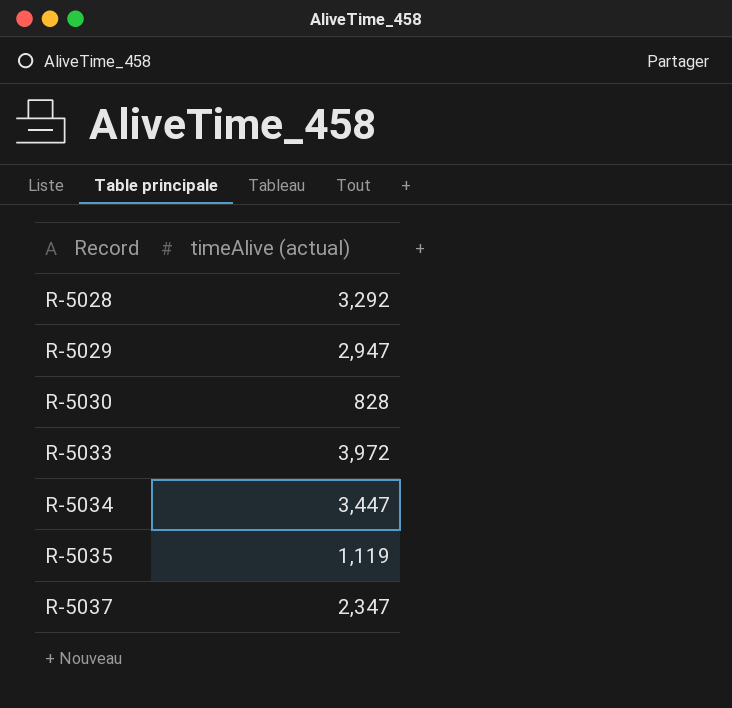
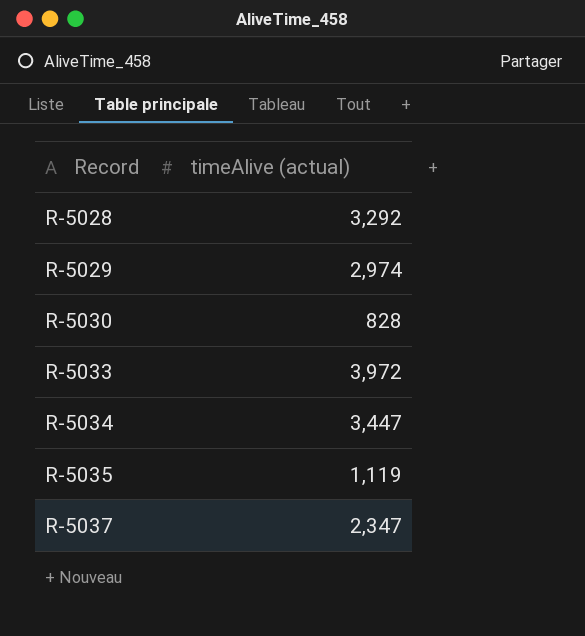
R-5029 | timeAlive (actual): 2,947 -> 2,974

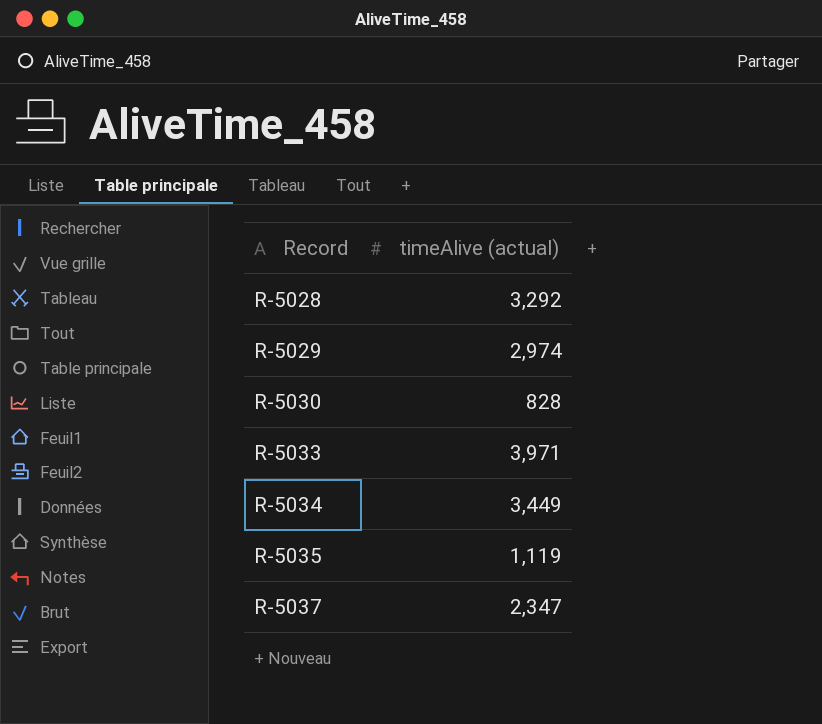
R-5033 | timeAlive (actual): 3,972 -> 3,971
R-5034 | timeAlive (actual): 3,447 -> 3,449

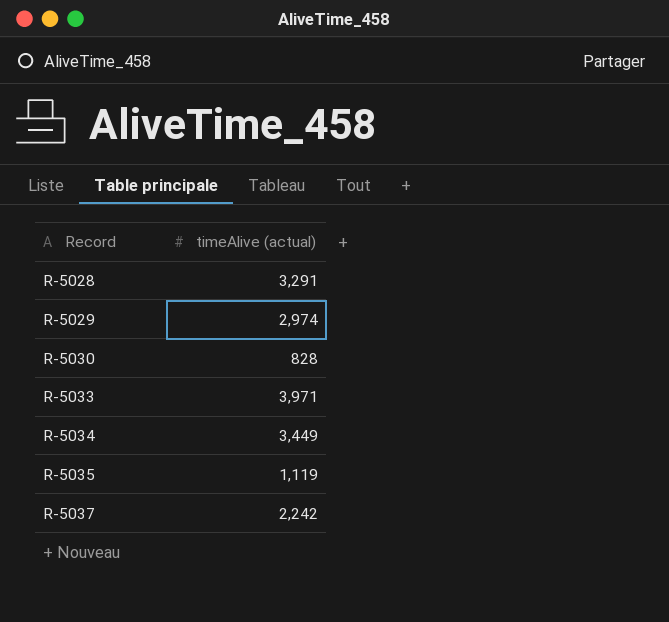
R-5028 | timeAlive (actual): 3,292 -> 3,291
R-5037 | timeAlive (actual): 2,347 -> 2,242

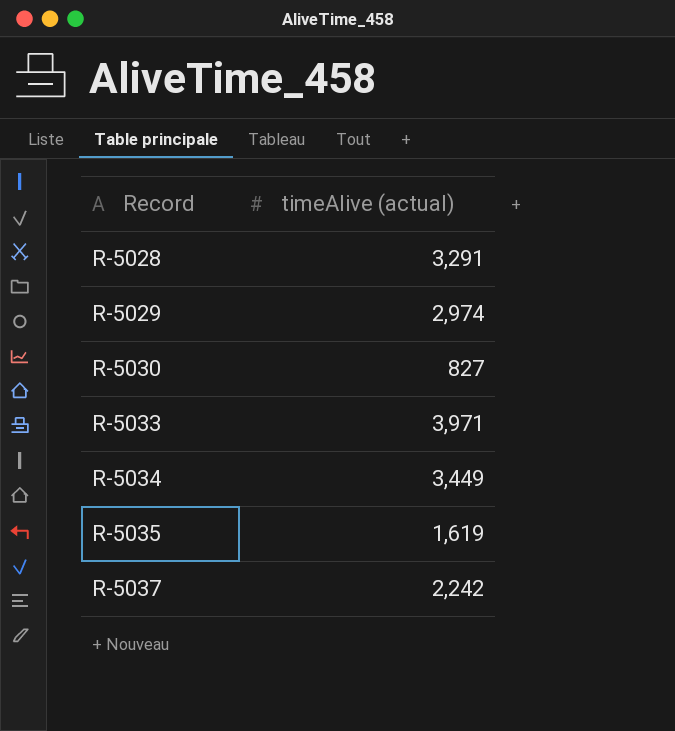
R-5030 | timeAlive (actual): 828 -> 827
R-5035 | timeAlive (actual): 1,119 -> 1,619

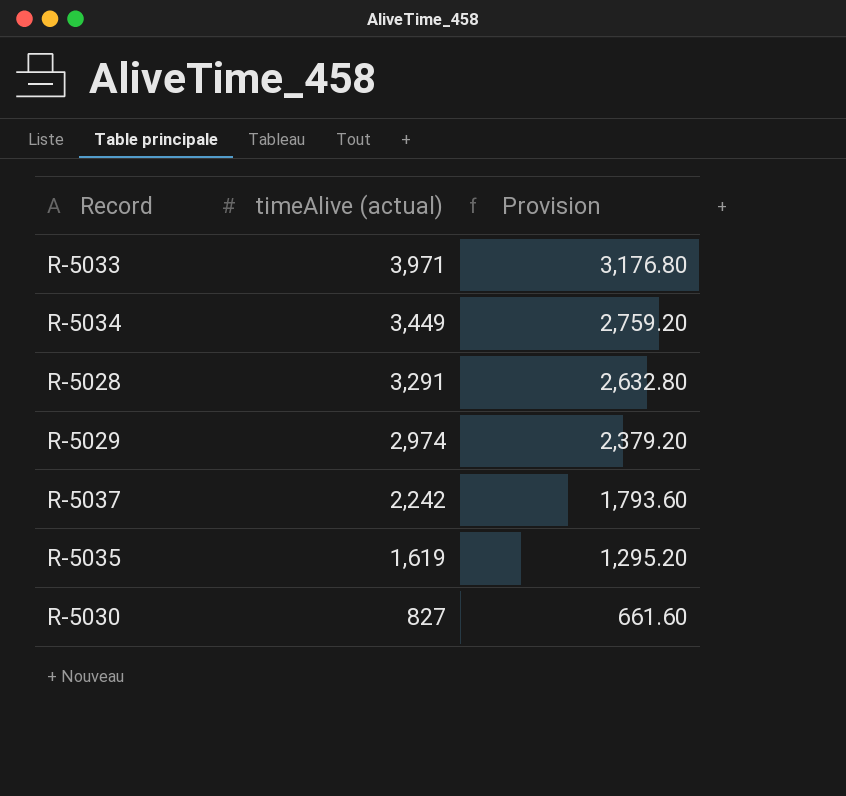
row order: Record ascending -> timeAlive (actual) descending
column Provision | formula: none -> [timeAlive (actual)] * 0.8

